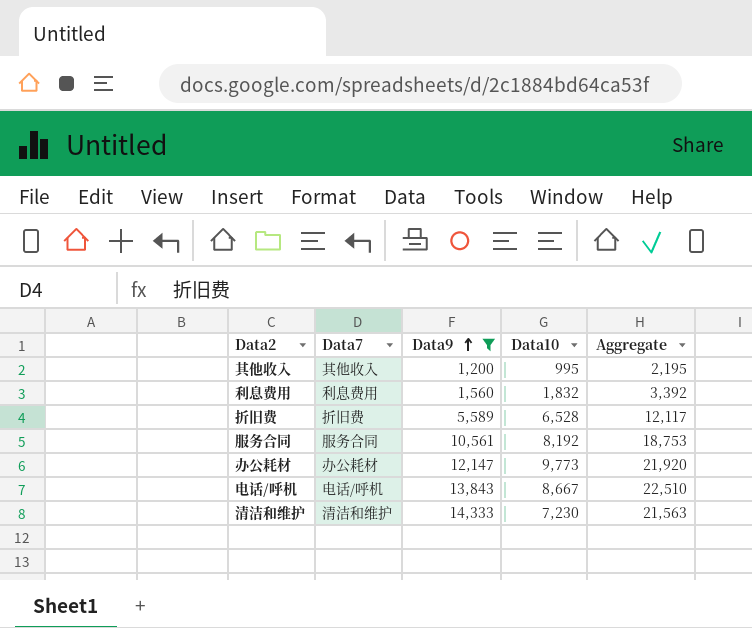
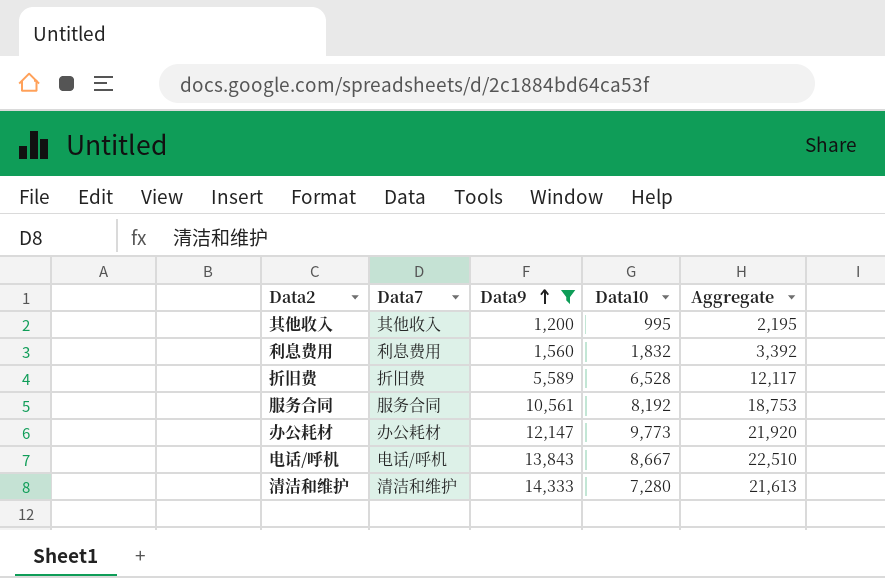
清洁和维护 | Data10: 7,230 -> 7,280
清洁和维护 | Aggregate: 21,563 -> 21,613

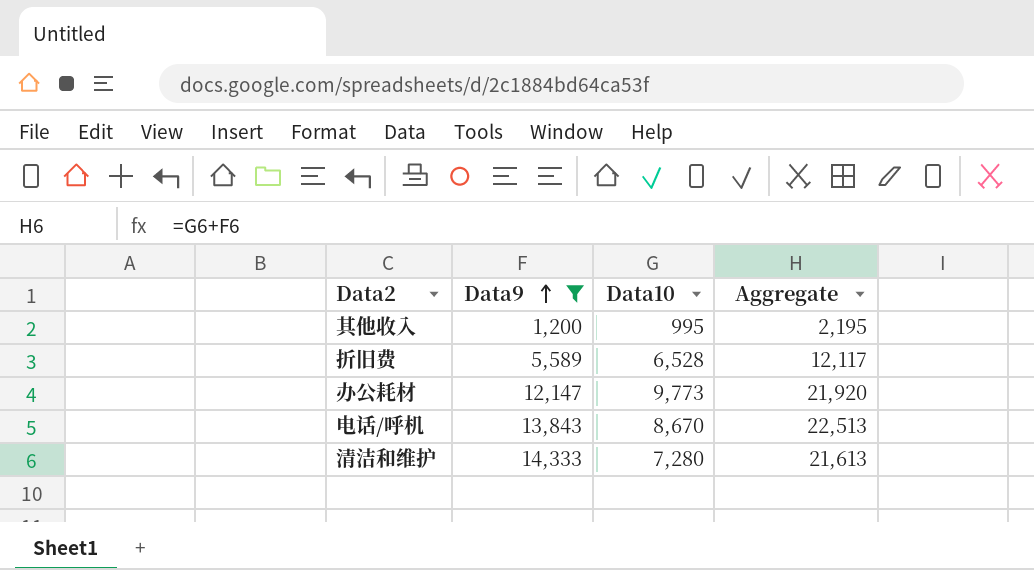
column Data7 | position: 2 -> none
row 利息费用: 利息费用 | 1,560 | 1,832 | 3,392 -> none
row 服务合同: 服务合同 | 10,561 | 8,192 | 18,753 -> none
电话/呼机 | Data10: 8,667 -> 8,670
电话/呼机 | Aggregate: 22,510 -> 22,513

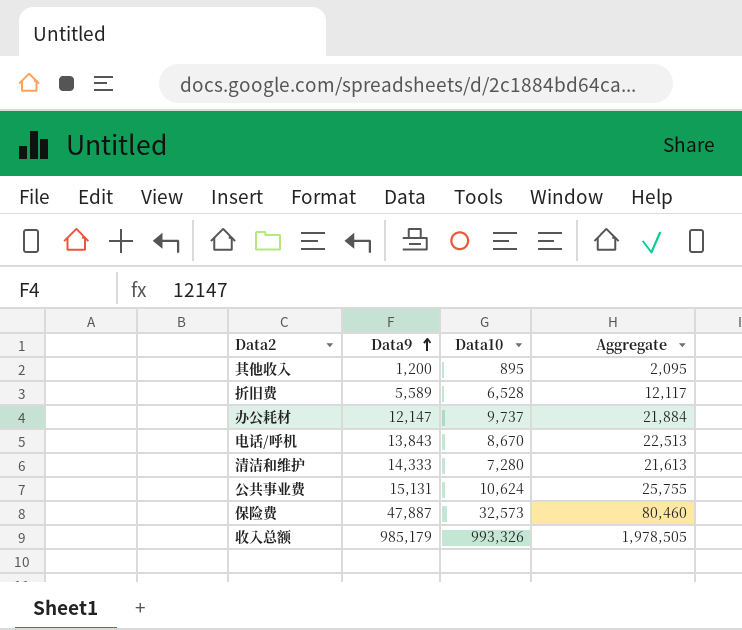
filter: Data9 <= 14,333 -> none
其他收入 | Data10: 995 -> 895
其他收入 | Aggregate: 2,195 -> 2,095
办公耗材 | Data10: 9,773 -> 9,737
办公耗材 | Aggregate: 21,920 -> 21,884

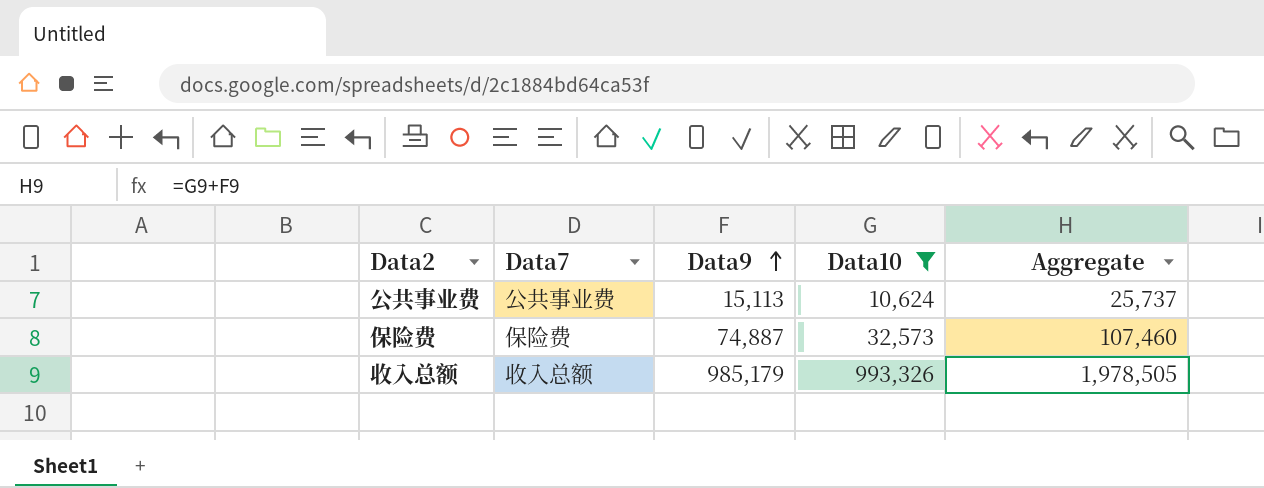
filter: none -> Data10 >= 10,624
column Data7 | position: none -> 2
公共事业费 | Data9: 15,131 -> 15,113
公共事业费 | Aggregate: 25,755 -> 25,737
保险费 | Data9: 47,887 -> 74,887
保险费 | Aggregate: 80,460 -> 107,460

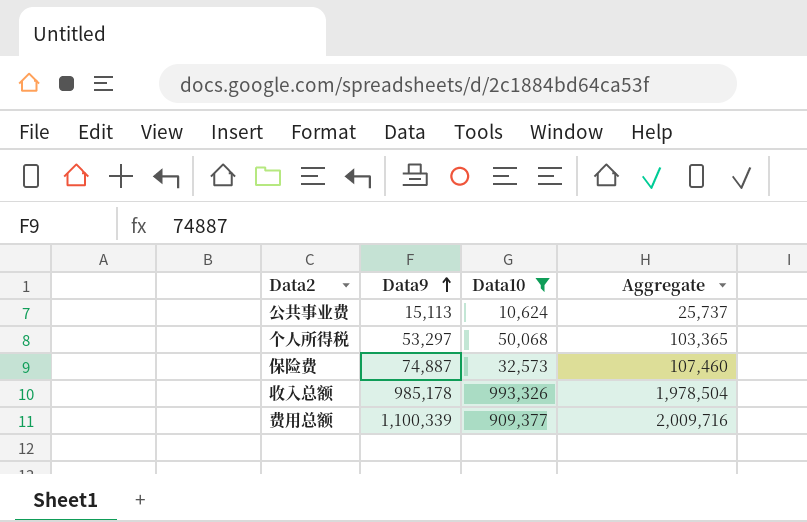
column Data7 | position: 2 -> none
row 个人所得税: none -> 53,297 | 50,068 | 103,365
收入总额 | Data9: 985,179 -> 985,178
收入总额 | Aggregate: 1,978,505 -> 1,978,504
row 费用总额: none -> 1,100,339 | 909,377 | 2,009,716

